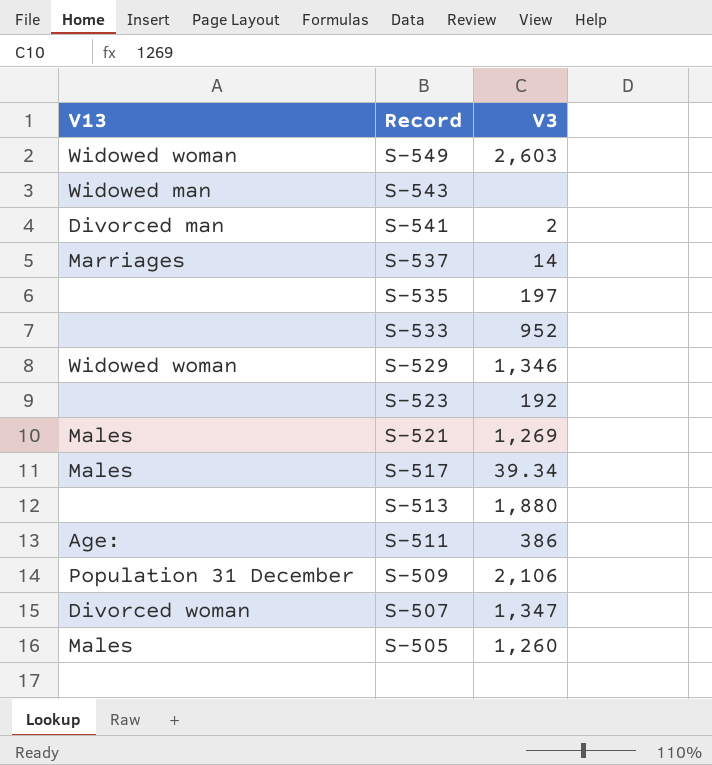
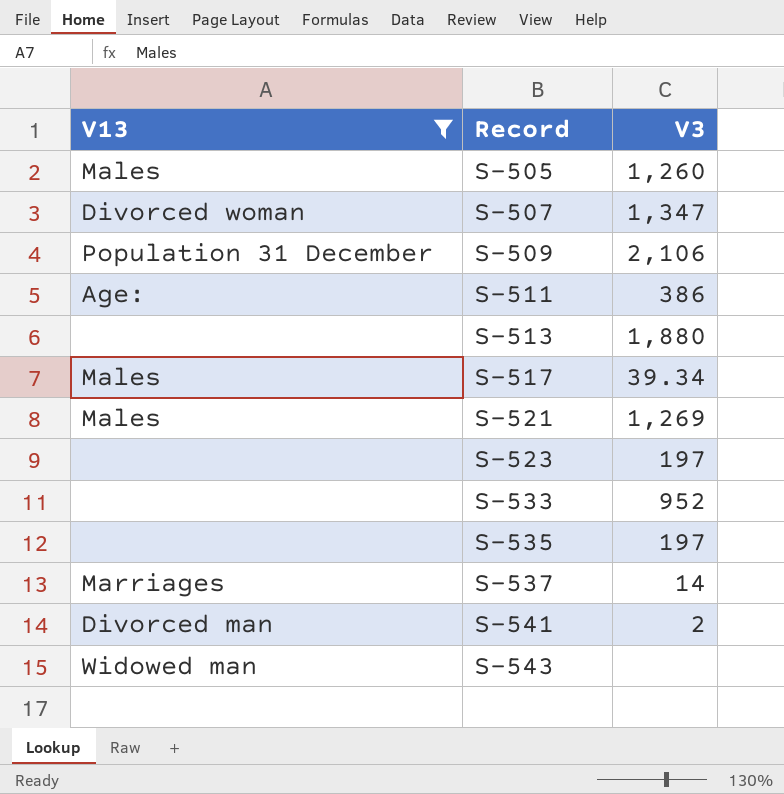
filter: none -> V13 != Widowed woman
row order: Record descending -> Record ascending
S-523 | V3: 192 -> 197

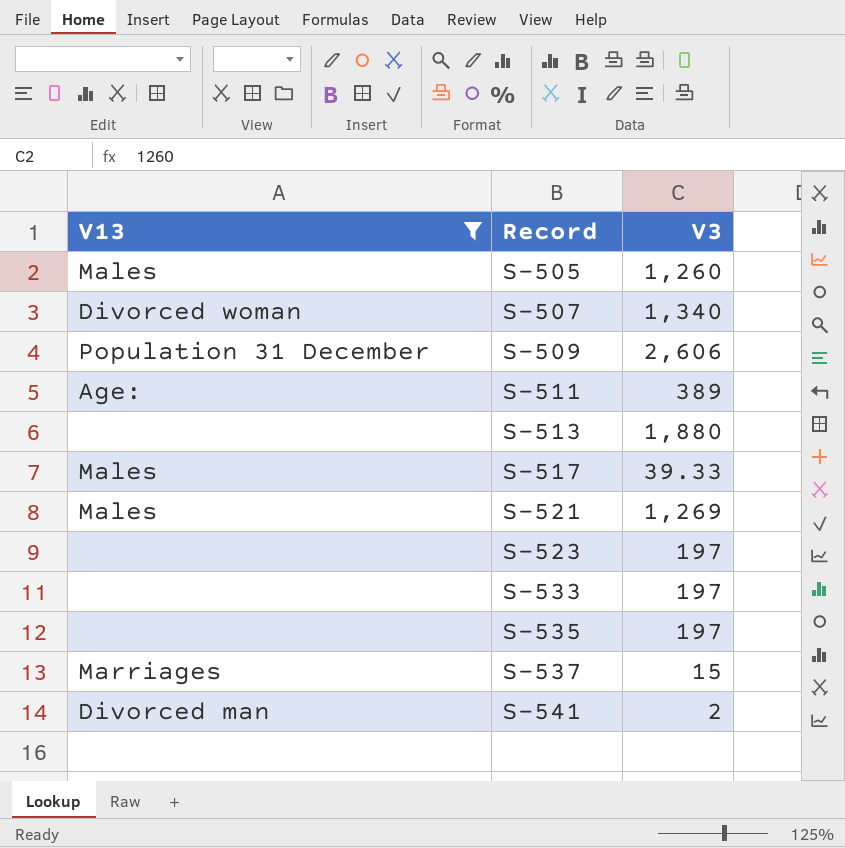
row S-543: Widowed man | none -> none
S-507 | V3: 1,347 -> 1,340
S-509 | V3: 2,106 -> 2,606
S-511 | V3: 386 -> 389
S-517 | V3: 39.34 -> 39.33
S-533 | V3: 952 -> 197
S-537 | V3: 14 -> 15

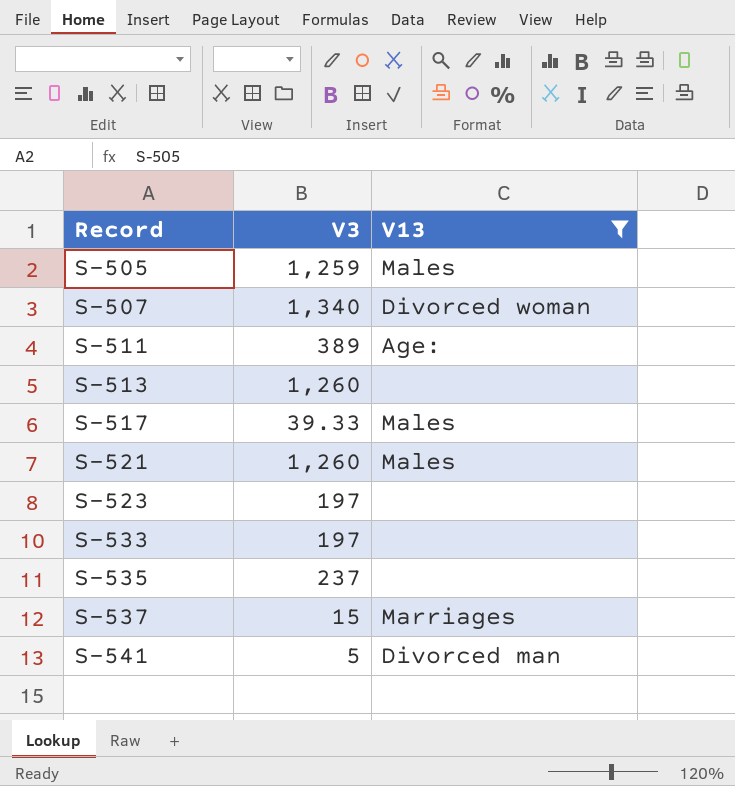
column V13 | position: 1 -> 3
row S-509: Population 31 December | 2,606 -> none
S-505 | V3: 1,260 -> 1,259
S-513 | V3: 1,880 -> 1,260
S-521 | V3: 1,269 -> 1,260
S-535 | V3: 197 -> 237
S-541 | V3: 2 -> 5

